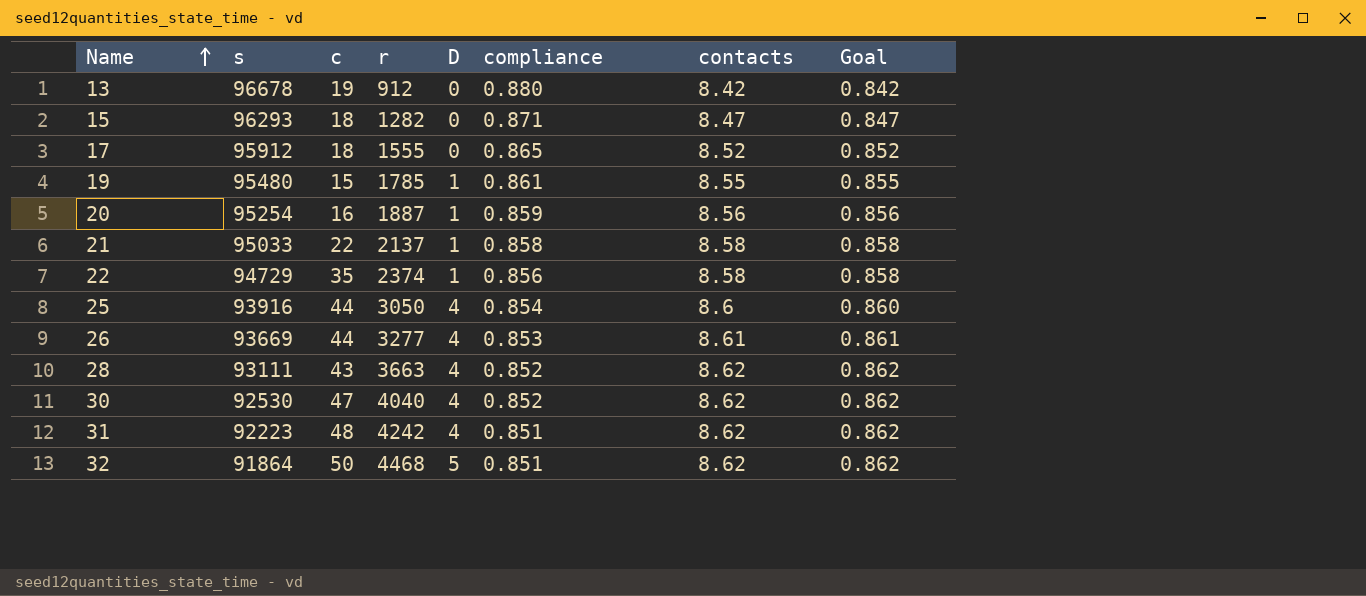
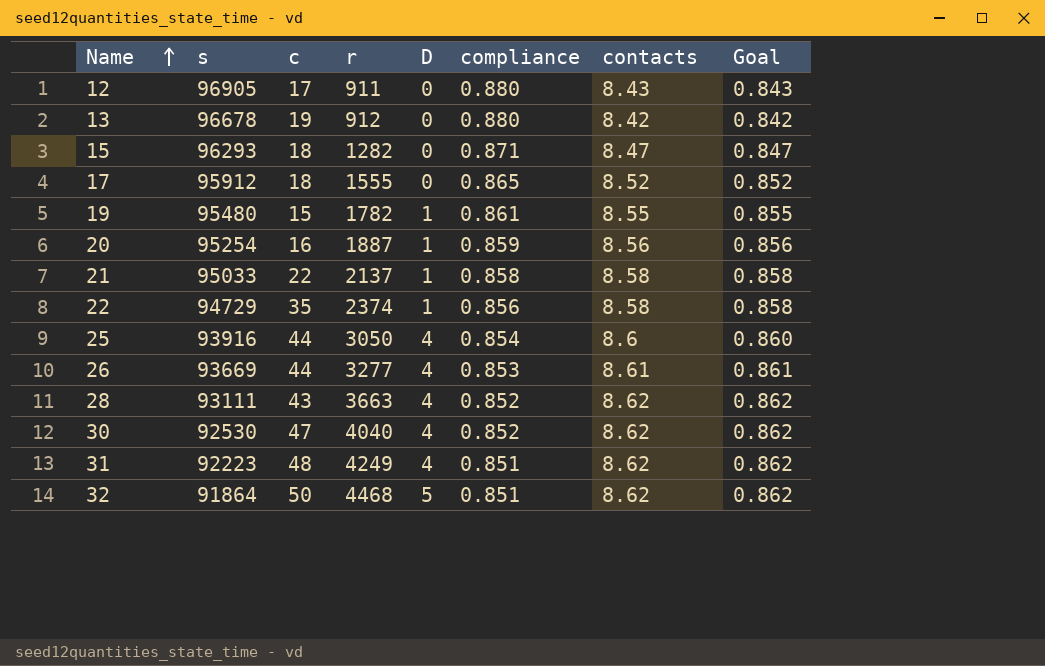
row 12: none -> 96905 | 17 | 911 | 0 | 0.880 | 8.43 | 0.843
19 | r: 1785 -> 1782
31 | r: 4242 -> 4249

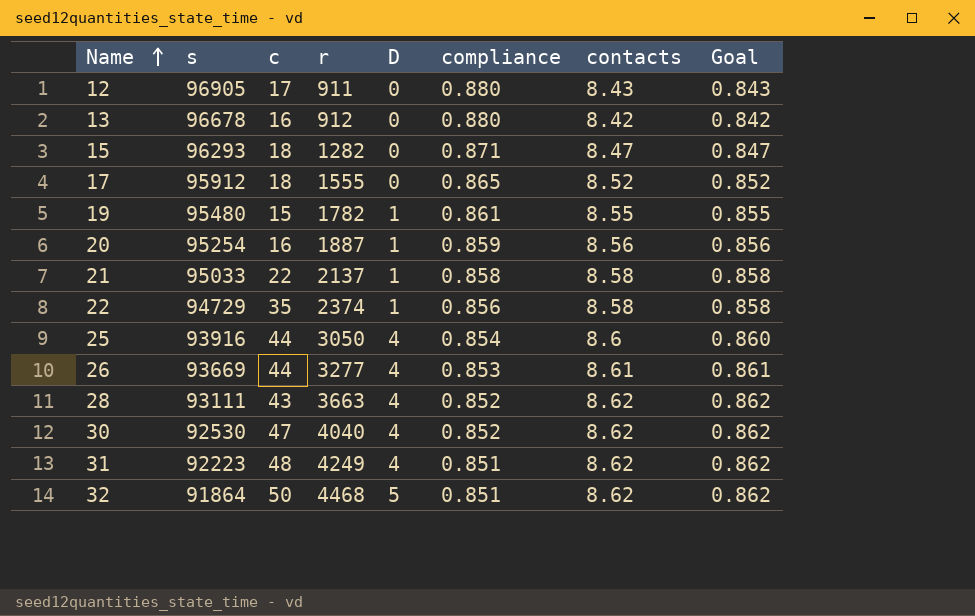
13 | c: 19 -> 16

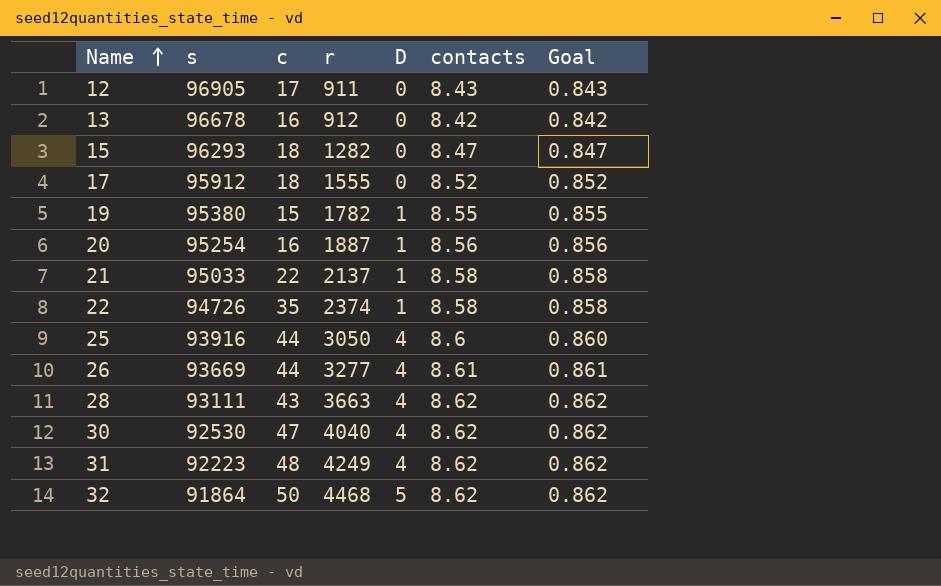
column compliance | position: 6 -> none
19 | s: 95480 -> 95380
22 | s: 94729 -> 94726

